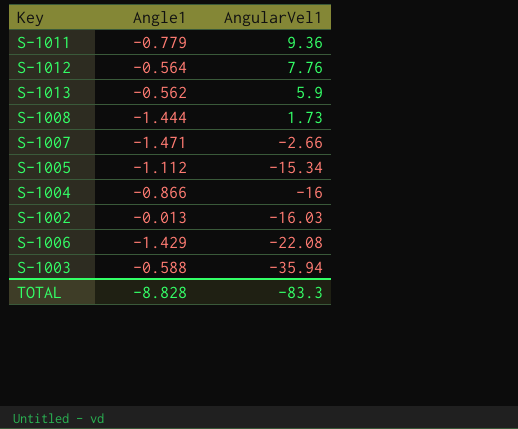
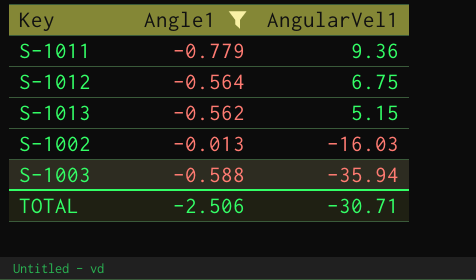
filter: none -> Angle1 >= -0.779
S-1012 | AngularVel1: 7.76 -> 6.75
S-1013 | AngularVel1: 5.9 -> 5.15
TOTAL | Angle1: -8.828 -> -2.506
TOTAL | AngularVel1: -83.3 -> -30.71

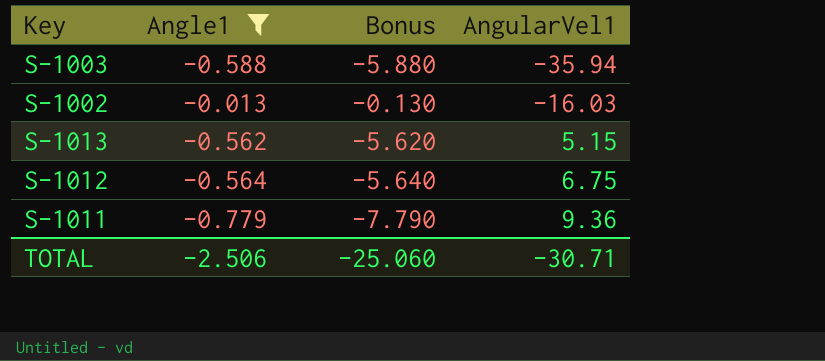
row order: AngularVel1 descending -> AngularVel1 ascending
column Bonus | formula: none -> [Angle1] * 10

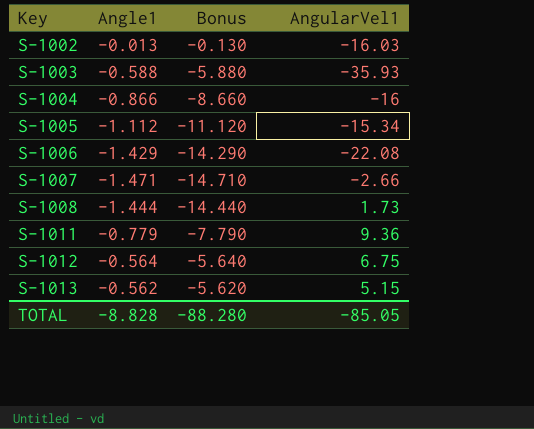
filter: Angle1 >= -0.779 -> none
row order: AngularVel1 ascending -> Key ascending
S-1003 | AngularVel1: -35.94 -> -35.93
TOTAL | Angle1: -2.506 -> -8.828
TOTAL | Bonus: -25.060 -> -88.280
TOTAL | AngularVel1: -30.71 -> -85.05

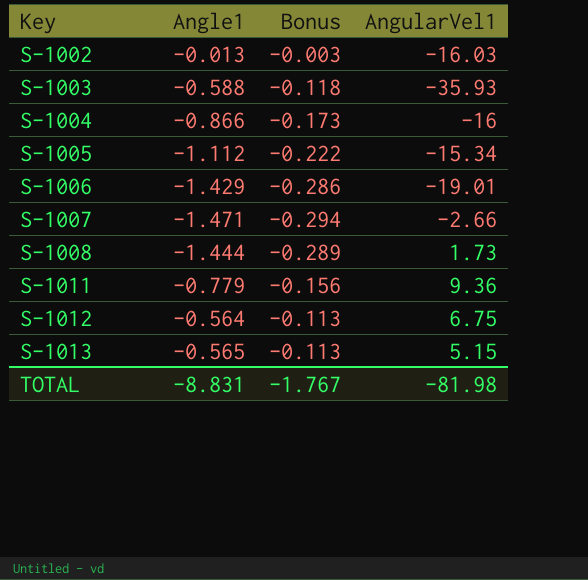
column Bonus | formula: [Angle1] * 10 -> [Angle1] * 0.2
S-1006 | AngularVel1: -22.08 -> -19.01
S-1013 | Angle1: -0.562 -> -0.565
TOTAL | Angle1: -8.828 -> -8.831
TOTAL | Bonus: -88.280 -> -1.767
TOTAL | AngularVel1: -85.05 -> -81.98

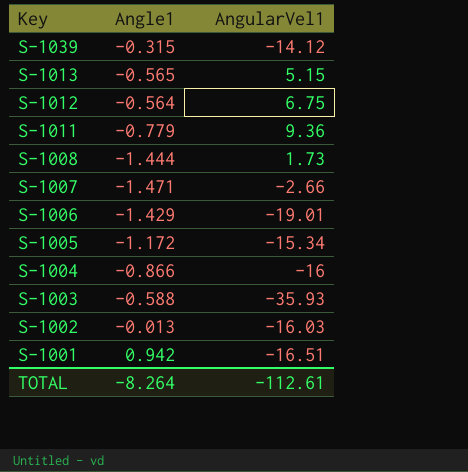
row order: Key ascending -> Key descending
column Bonus | formula: [Angle1] * 0.2 -> none
row S-1039: none -> -0.315 | -14.12
S-1005 | Angle1: -1.112 -> -1.172
row S-1001: none -> 0.942 | -16.51
TOTAL | Angle1: -8.831 -> -8.264
TOTAL | AngularVel1: -81.98 -> -112.61

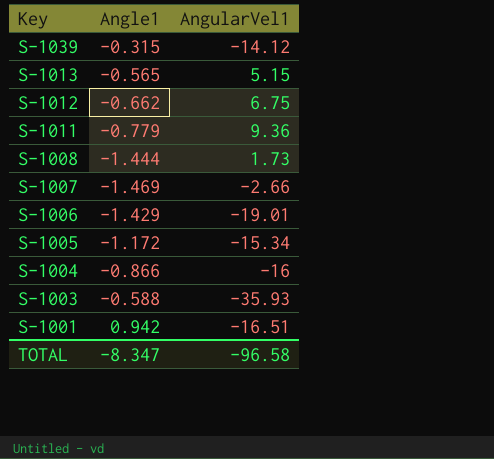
row S-1002: -0.013 | -16.03 -> none
S-1012 | Angle1: -0.564 -> -0.662
S-1007 | Angle1: -1.471 -> -1.469
TOTAL | Angle1: -8.264 -> -8.347
TOTAL | AngularVel1: -112.61 -> -96.58

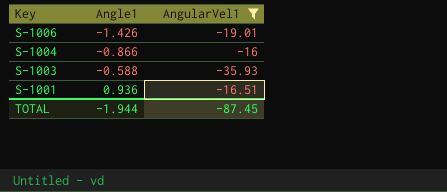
filter: none -> AngularVel1 <= -16
S-1006 | Angle1: -1.429 -> -1.426
S-1001 | Angle1: 0.942 -> 0.936
TOTAL | Angle1: -8.347 -> -1.944
TOTAL | AngularVel1: -96.58 -> -87.45

